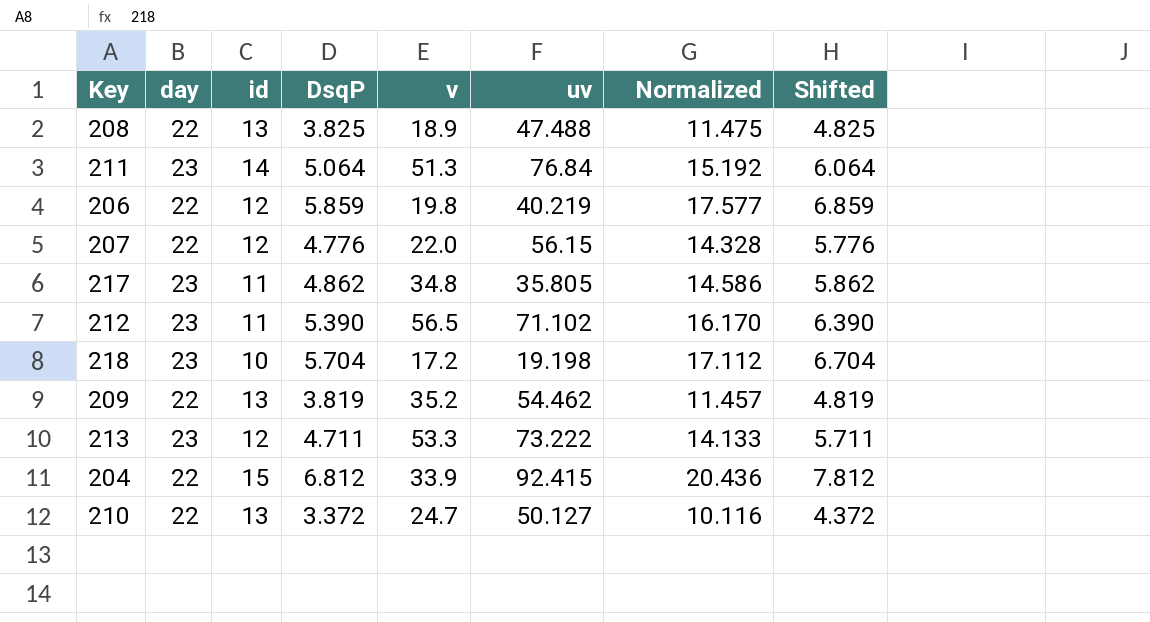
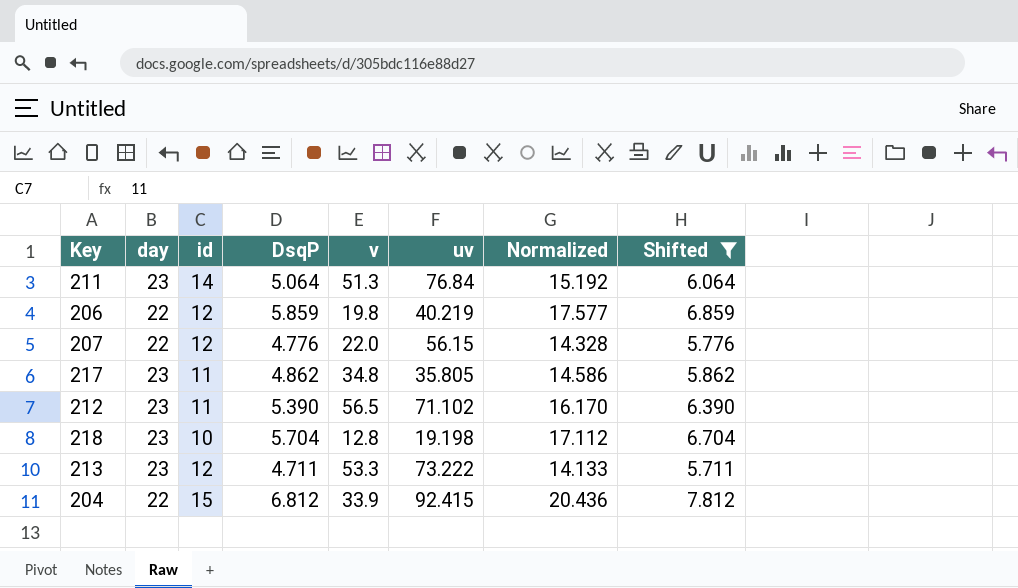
filter: none -> Shifted >= 5.711
218 | v: 17.2 -> 12.8

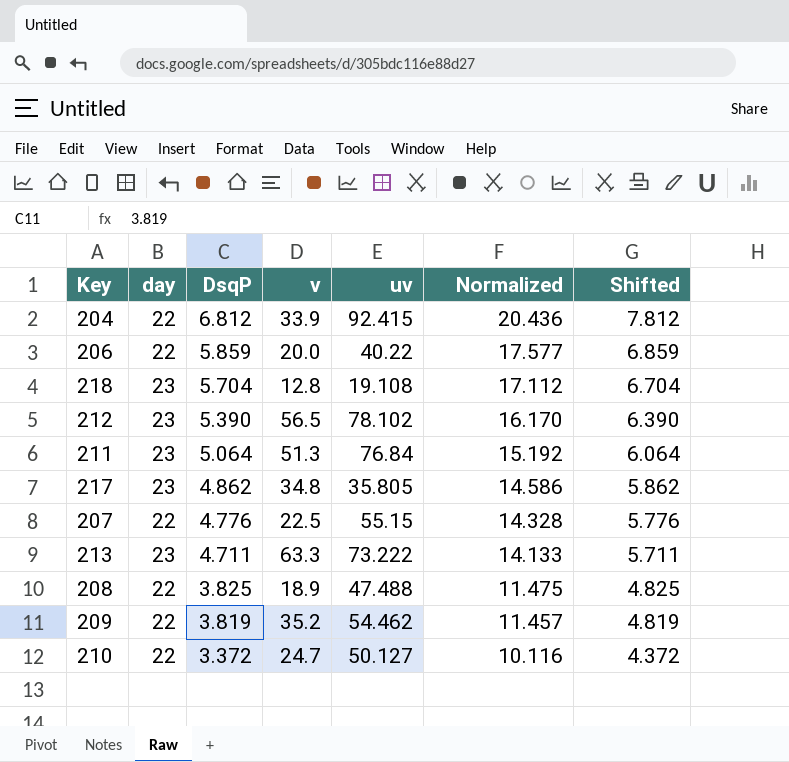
filter: Shifted >= 5.711 -> none
row order: none -> DsqP descending
column id | position: 3 -> none
206 | v: 19.8 -> 20.0
206 | uv: 40.219 -> 40.22
218 | uv: 19.198 -> 19.108
212 | uv: 71.102 -> 78.102
207 | v: 22.0 -> 22.5
207 | uv: 56.15 -> 55.15
213 | v: 53.3 -> 63.3

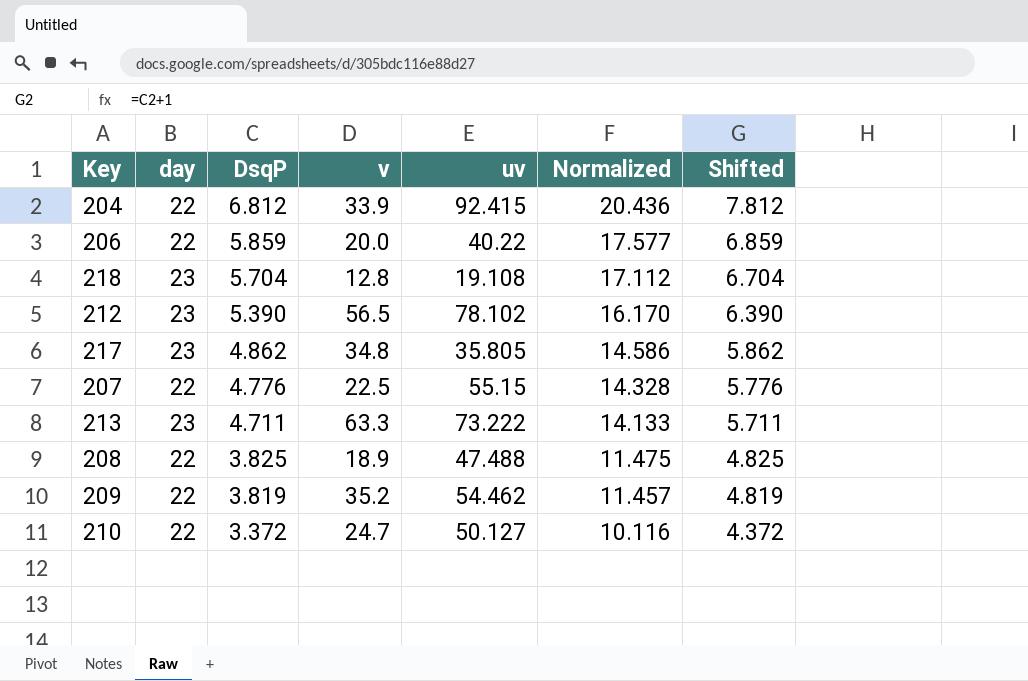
row 211: 23 | 5.064 | 51.3 | 76.84 | 15.192 | 6.064 -> none

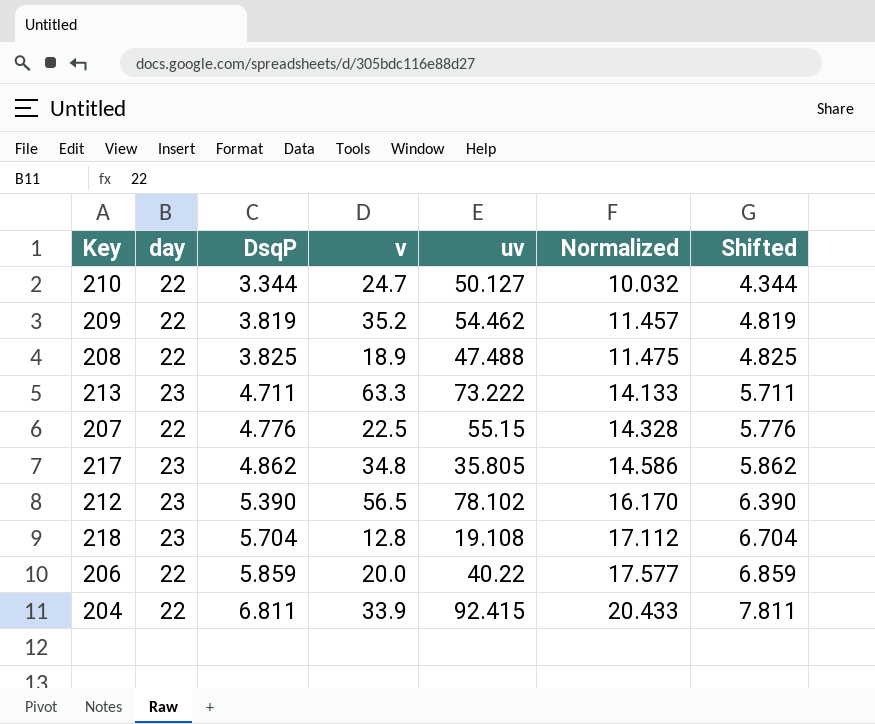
row order: DsqP descending -> DsqP ascending
210 | DsqP: 3.372 -> 3.344
210 | Normalized: 10.116 -> 10.032
210 | Shifted: 4.372 -> 4.344
204 | DsqP: 6.812 -> 6.811
204 | Normalized: 20.436 -> 20.433
204 | Shifted: 7.812 -> 7.811

